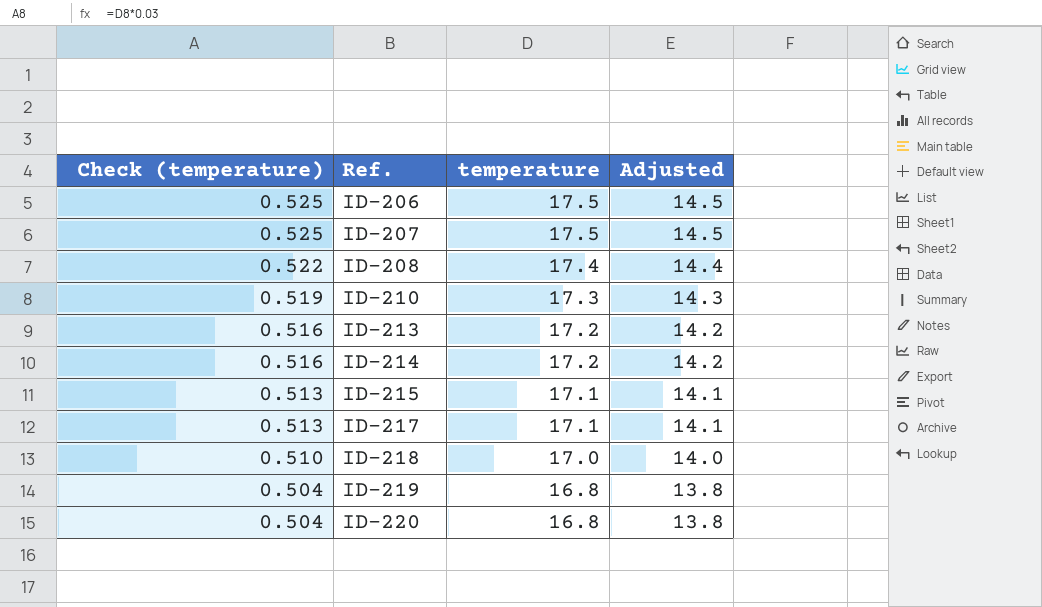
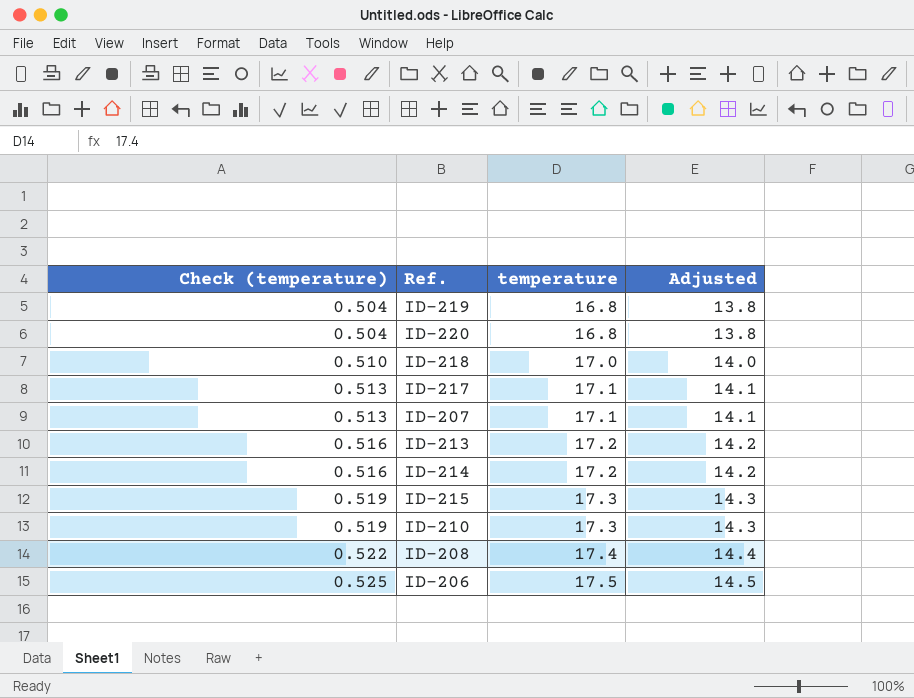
row order: Check (temperature) descending -> Check (temperature) ascending
ID-207 | Check (temperature): 0.525 -> 0.513
ID-207 | temperature: 17.5 -> 17.1
ID-207 | Adjusted: 14.5 -> 14.1
ID-215 | Check (temperature): 0.513 -> 0.519
ID-215 | temperature: 17.1 -> 17.3
ID-215 | Adjusted: 14.1 -> 14.3

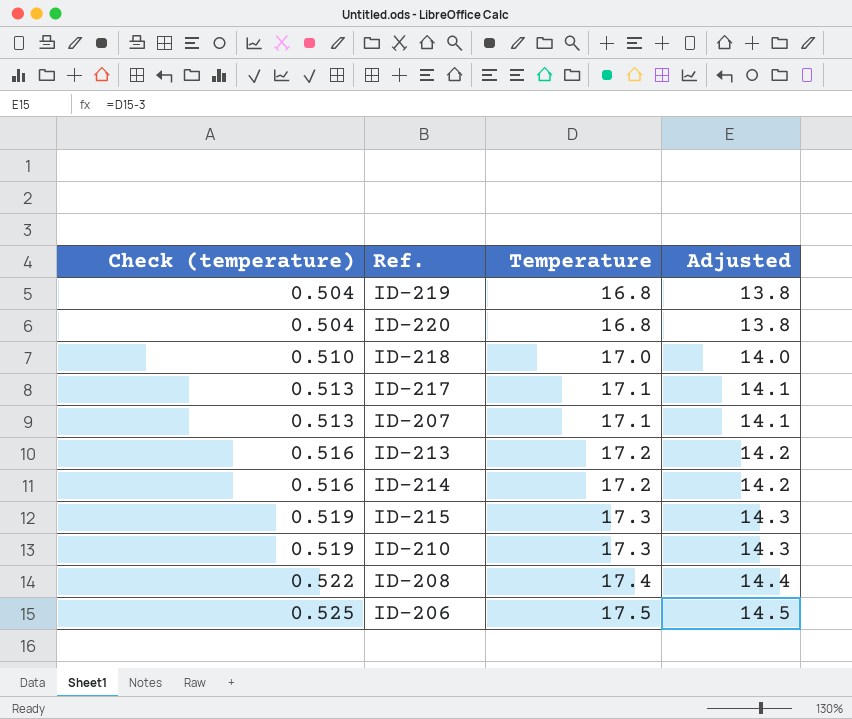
column name: temperature -> Temperature

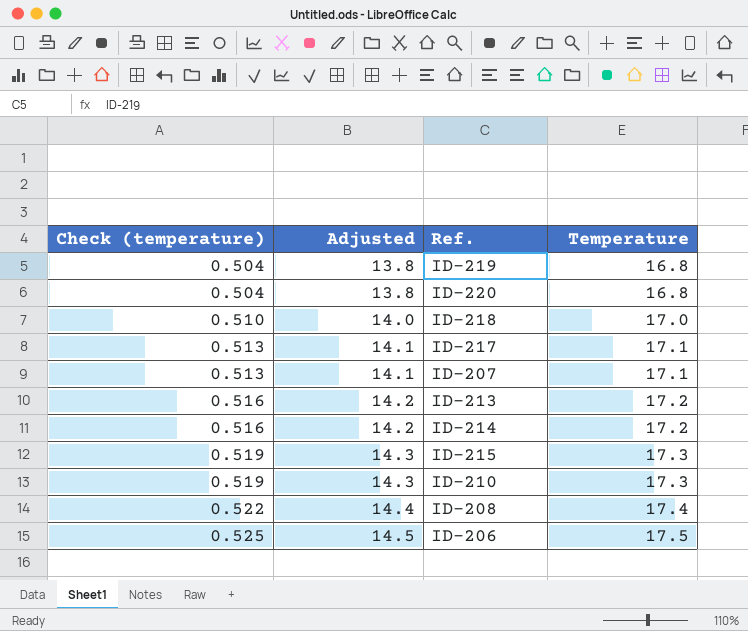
column Adjusted | position: 4 -> 2

